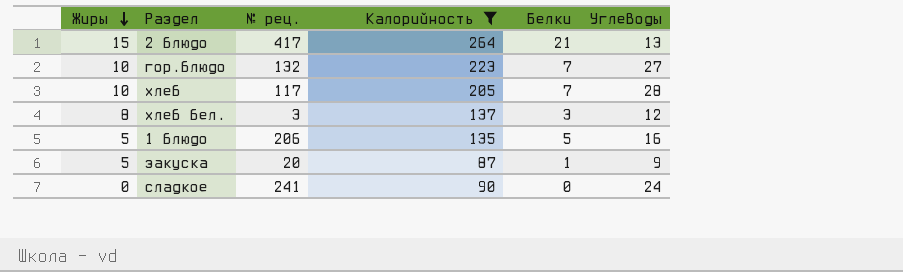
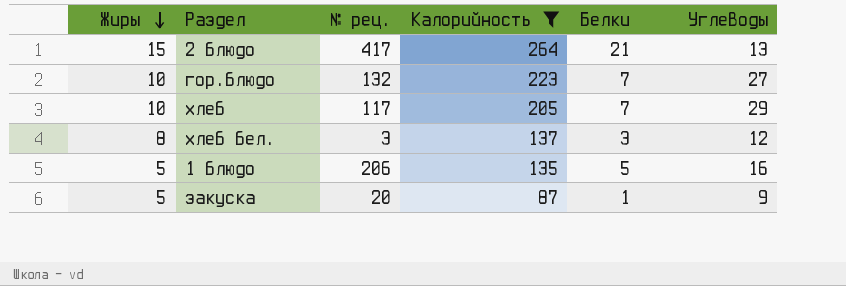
row сладкое: 0 | 241 | 90 | 0 | 24 -> none
хлеб | Углеводы: 28 -> 29

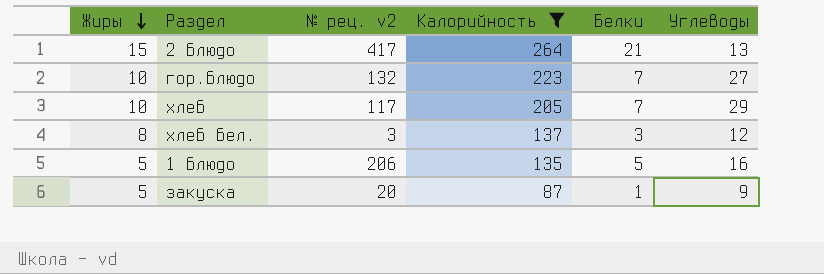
column name: № рец. -> № рец. v2

